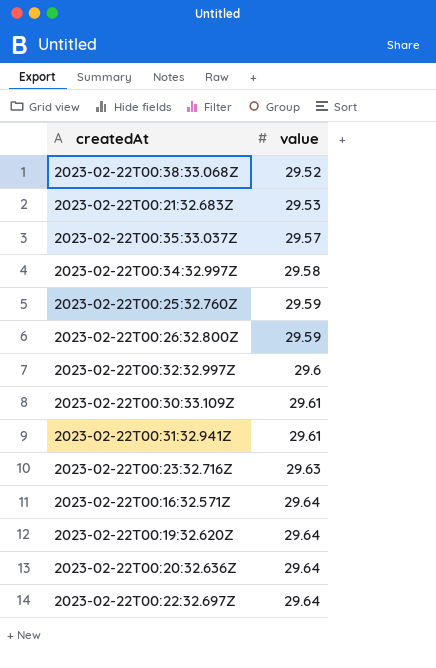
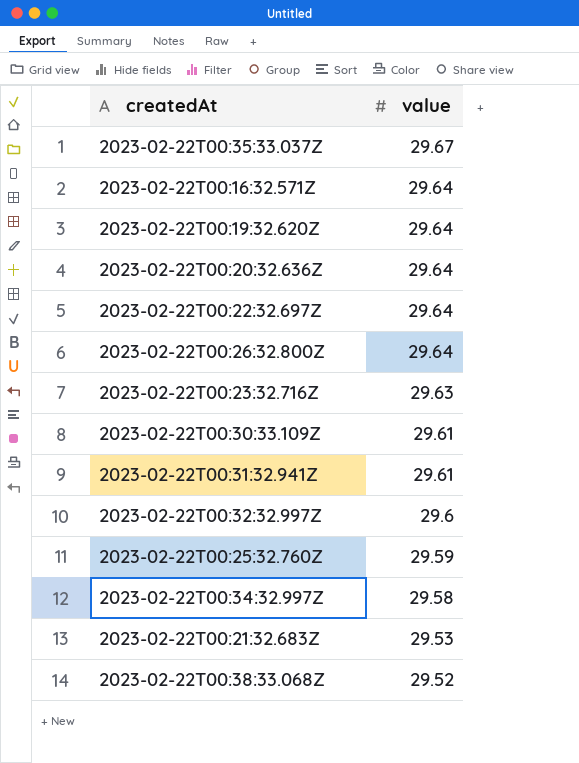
row order: value ascending -> value descending
2023-02-22T00:35:33.037Z | value: 29.57 -> 29.67
2023-02-22T00:26:32.800Z | value: 29.59 -> 29.64

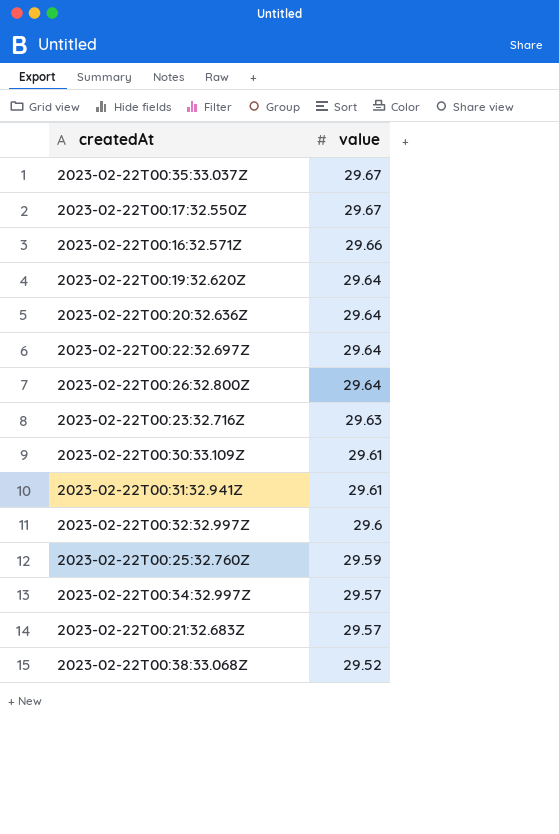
row 2023-02-22T00:17:32.550Z: none -> 29.67
2023-02-22T00:16:32.571Z | value: 29.64 -> 29.66
2023-02-22T00:34:32.997Z | value: 29.58 -> 29.57
2023-02-22T00:21:32.683Z | value: 29.53 -> 29.57

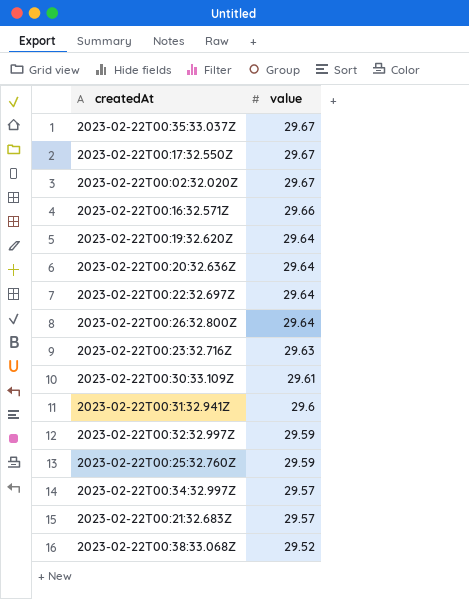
row 2023-02-22T00:02:32.020Z: none -> 29.67
2023-02-22T00:31:32.941Z | value: 29.61 -> 29.6
2023-02-22T00:32:32.997Z | value: 29.6 -> 29.59

